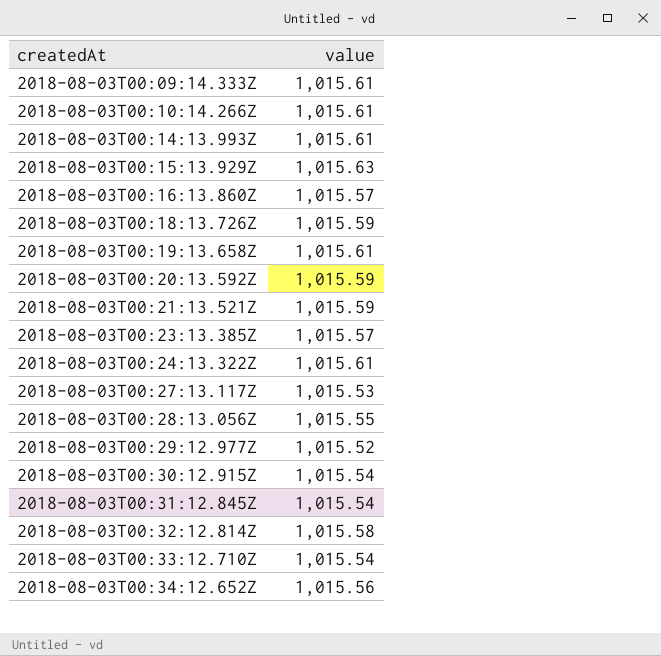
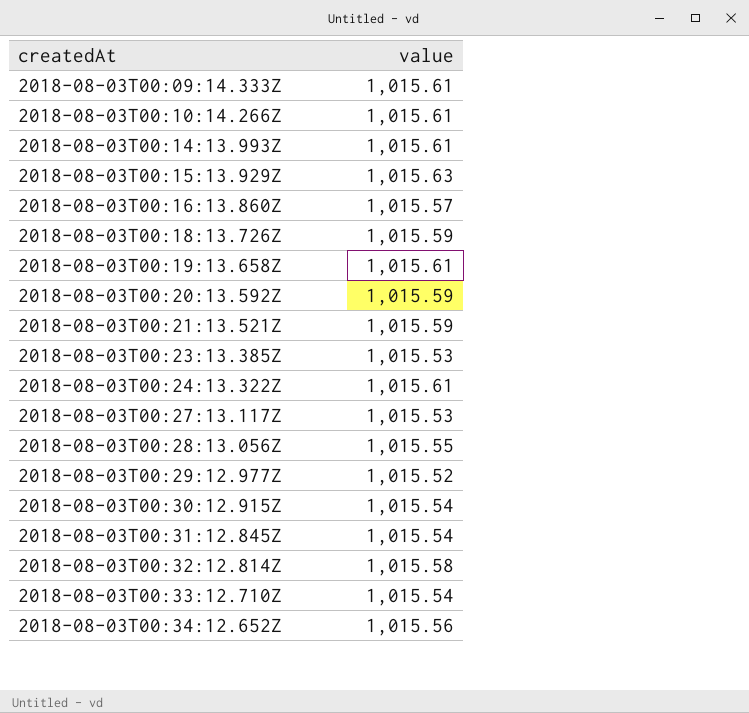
2018-08-03T00:23:13.385Z | value: 1,015.57 -> 1,015.53

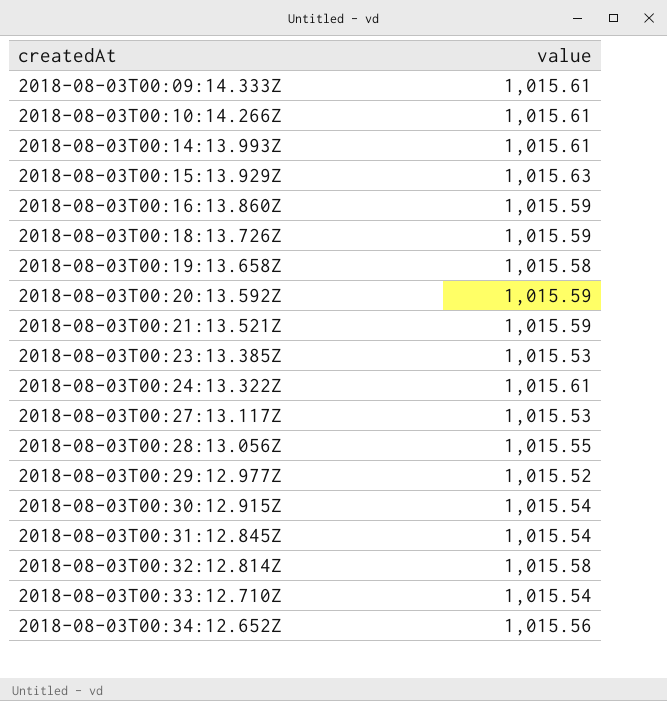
2018-08-03T00:16:13.860Z | value: 1,015.57 -> 1,015.59
2018-08-03T00:19:13.658Z | value: 1,015.61 -> 1,015.58

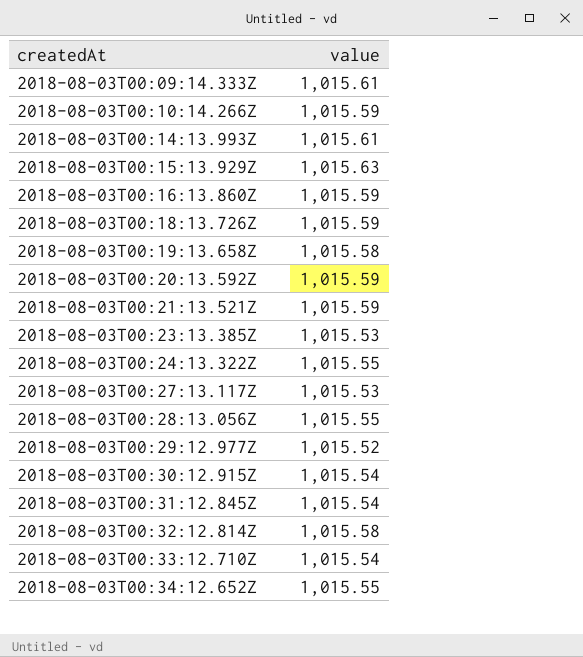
2018-08-03T00:10:14.266Z | value: 1,015.61 -> 1,015.59
2018-08-03T00:24:13.322Z | value: 1,015.61 -> 1,015.55
2018-08-03T00:34:12.652Z | value: 1,015.56 -> 1,015.55

